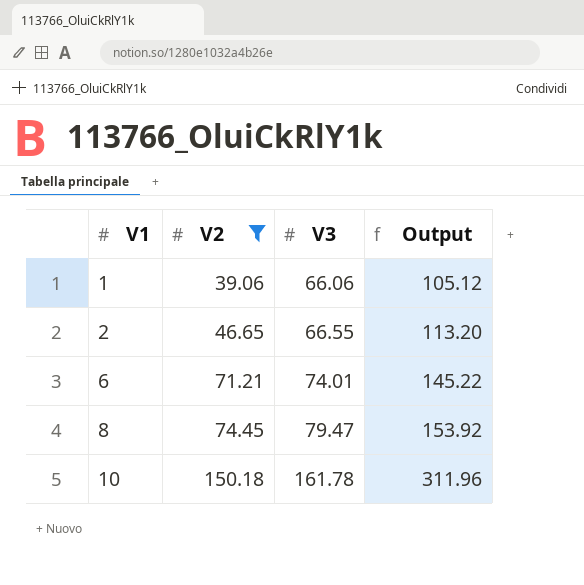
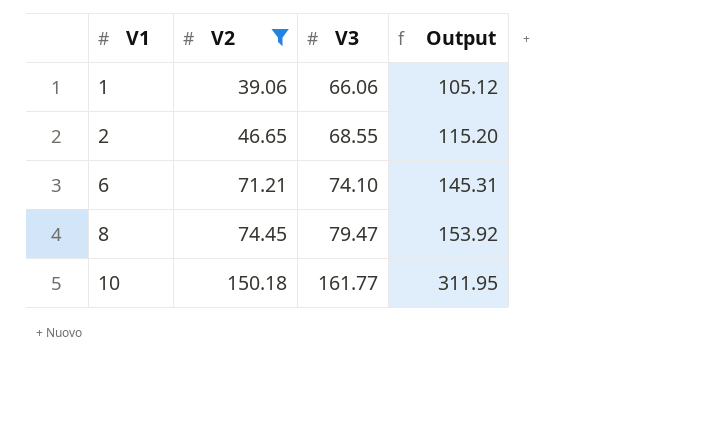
2 | V3: 66.55 -> 68.55
2 | Output: 113.20 -> 115.20
6 | V3: 74.01 -> 74.10
6 | Output: 145.22 -> 145.31
10 | V3: 161.78 -> 161.77
10 | Output: 311.96 -> 311.95

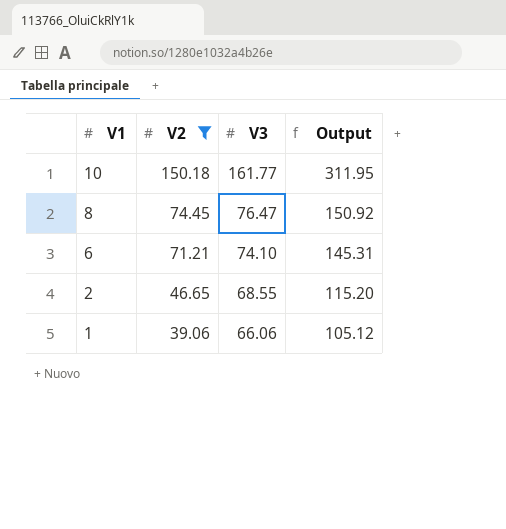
row order: V1 ascending -> V1 descending
8 | V3: 79.47 -> 76.47
8 | Output: 153.92 -> 150.92

